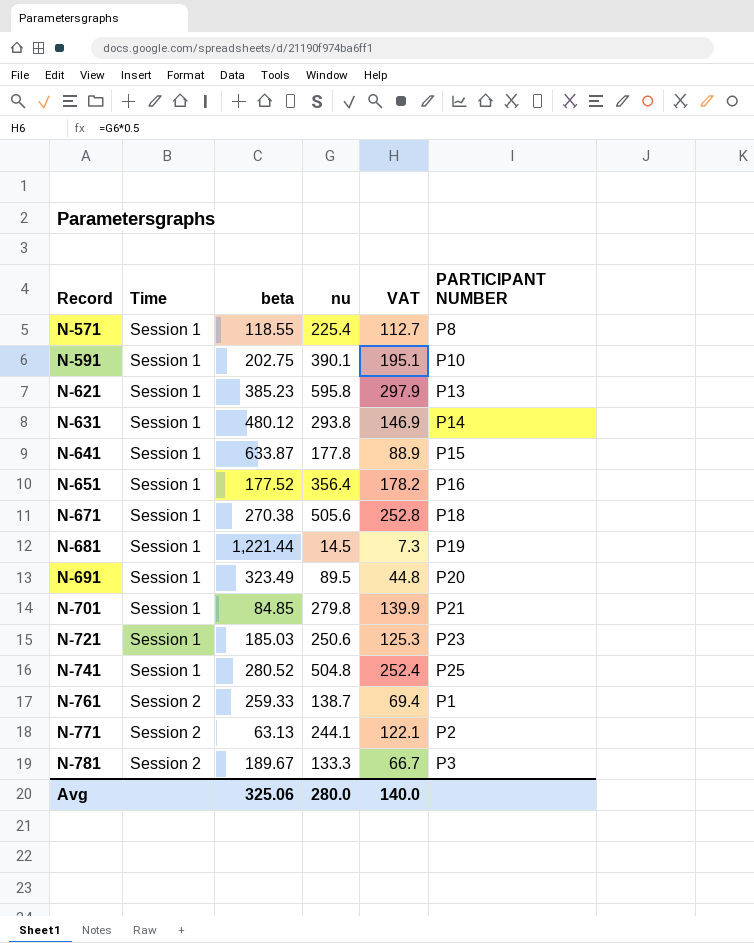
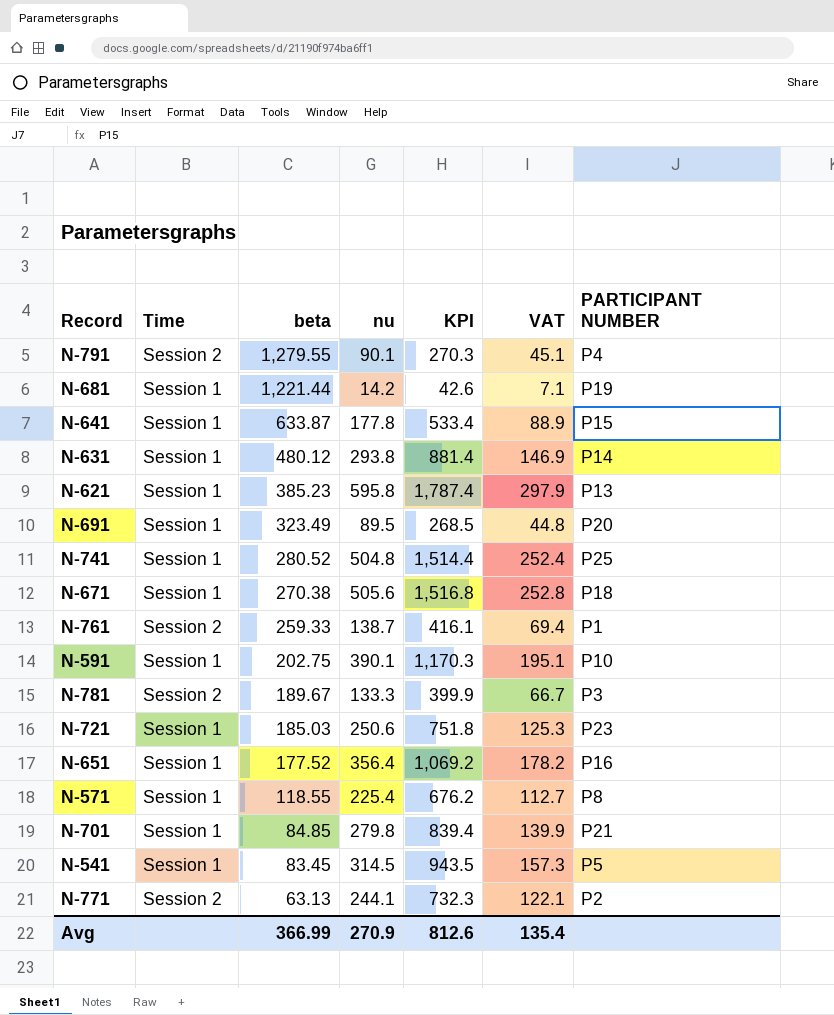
row order: Record ascending -> beta descending
column KPI | formula: none -> [nu] * 3
row N-791: none -> Session 2 | 1,279.55 | 90.1 | 270.3 | 45.1 | P4
N-681 | nu: 14.5 -> 14.2
N-681 | VAT: 7.3 -> 7.1
row N-541: none -> Session 1 | 83.45 | 314.5 | 943.5 | 157.3 | P5
Avg | beta: 325.06 -> 366.99
Avg | nu: 280.0 -> 270.9
Avg | VAT: 140.0 -> 135.4

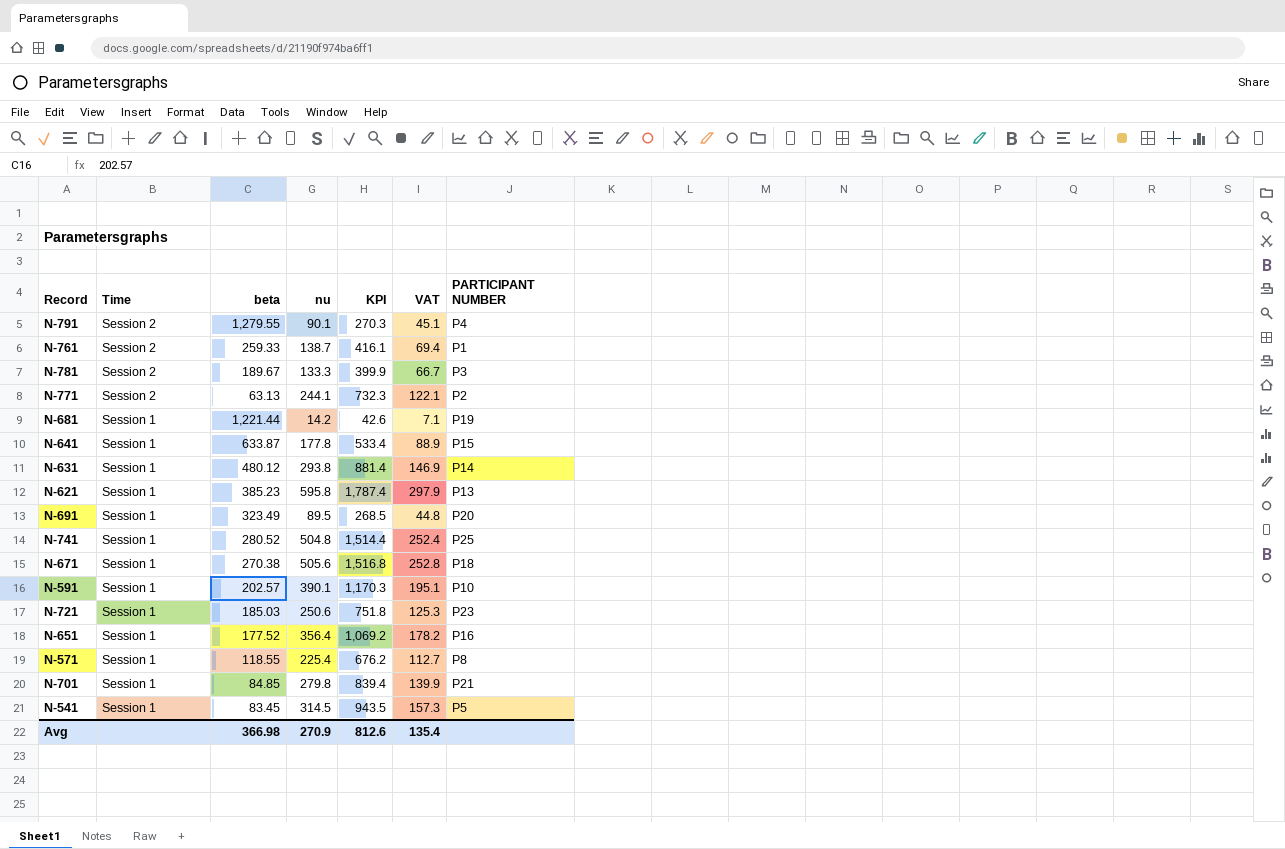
row order: beta descending -> Time descending
N-591 | beta: 202.75 -> 202.57
Avg | beta: 366.99 -> 366.98

